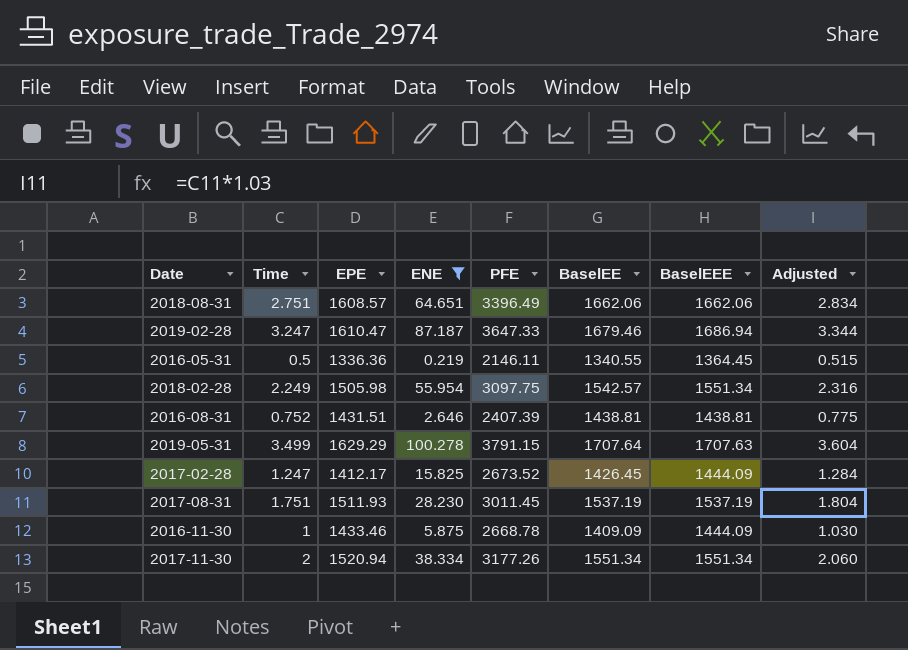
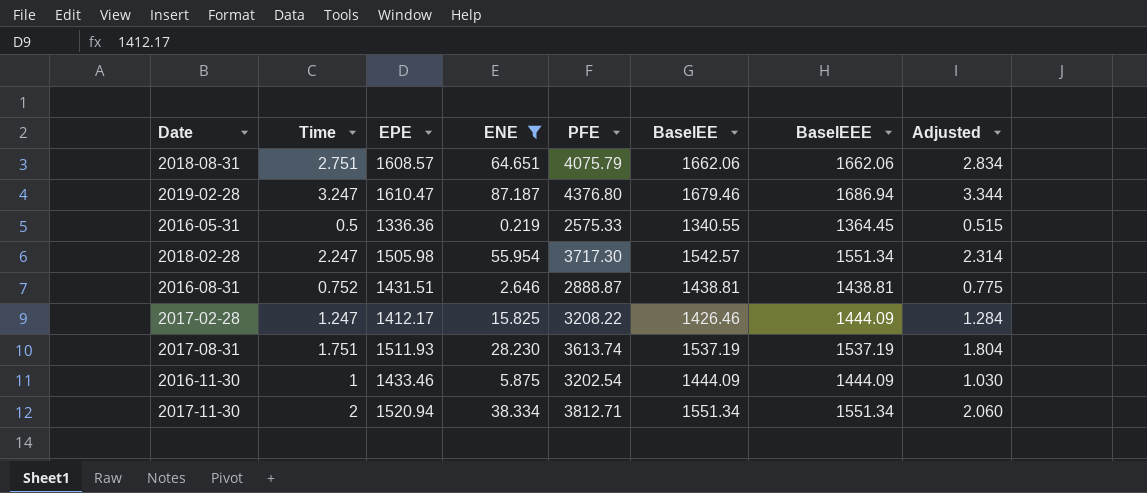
row 2019-05-31: 3.499 | 1629.29 | 100.278 | 3791.15 | 1707.64 | 1707.63 | 3.604 -> none
2018-08-31 | PFE: 3396.49 -> 4075.79
2019-02-28 | PFE: 3647.33 -> 4376.80
2016-05-31 | PFE: 2146.11 -> 2575.33
2018-02-28 | Time: 2.249 -> 2.247
2018-02-28 | PFE: 3097.75 -> 3717.30
2018-02-28 | Adjusted: 2.316 -> 2.314
2016-08-31 | PFE: 2407.39 -> 2888.87
2017-02-28 | PFE: 2673.52 -> 3208.22
2017-02-28 | BaselEE: 1426.45 -> 1426.46
2017-08-31 | PFE: 3011.45 -> 3613.74
2016-11-30 | PFE: 2668.78 -> 3202.54
2016-11-30 | BaselEE: 1409.09 -> 1444.09
2017-11-30 | PFE: 3177.26 -> 3812.71

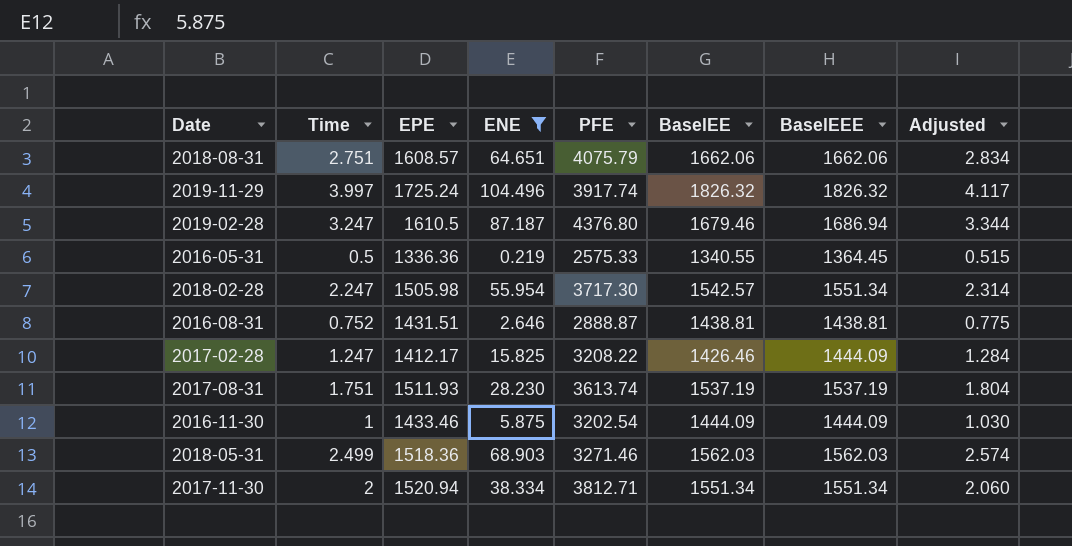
row 2019-11-29: none -> 3.997 | 1725.24 | 104.496 | 3917.74 | 1826.32 | 1826.32 | 4.117
2019-02-28 | EPE: 1610.47 -> 1610.5
row 2018-05-31: none -> 2.499 | 1518.36 | 68.903 | 3271.46 | 1562.03 | 1562.03 | 2.574

